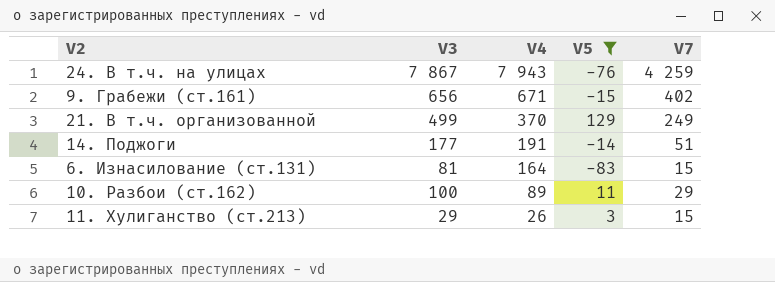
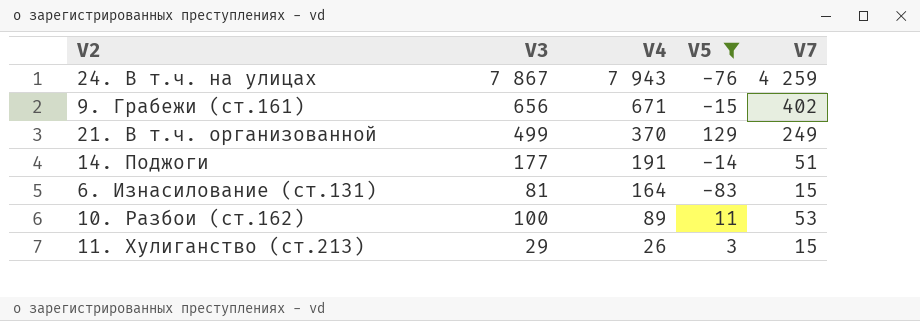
10. Разбои (ст.162) | V7: 29 -> 53

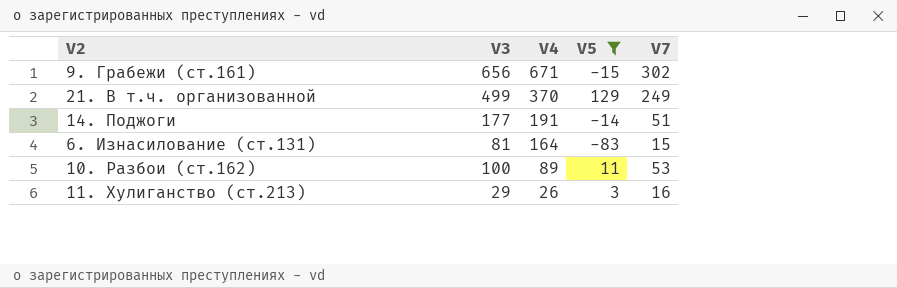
row 24. В т.ч. на улицах: 7 867 | 7 943 | -76 | 4 259 -> none
9. Грабежи (ст.161) | V7: 402 -> 302
11. Хулиганство (ст.213) | V7: 15 -> 16

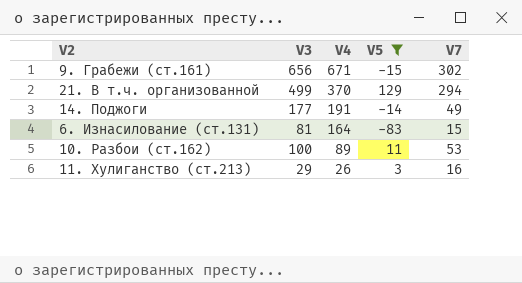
21. В т.ч. организованной | V7: 249 -> 294
14. Поджоги | V7: 51 -> 49

